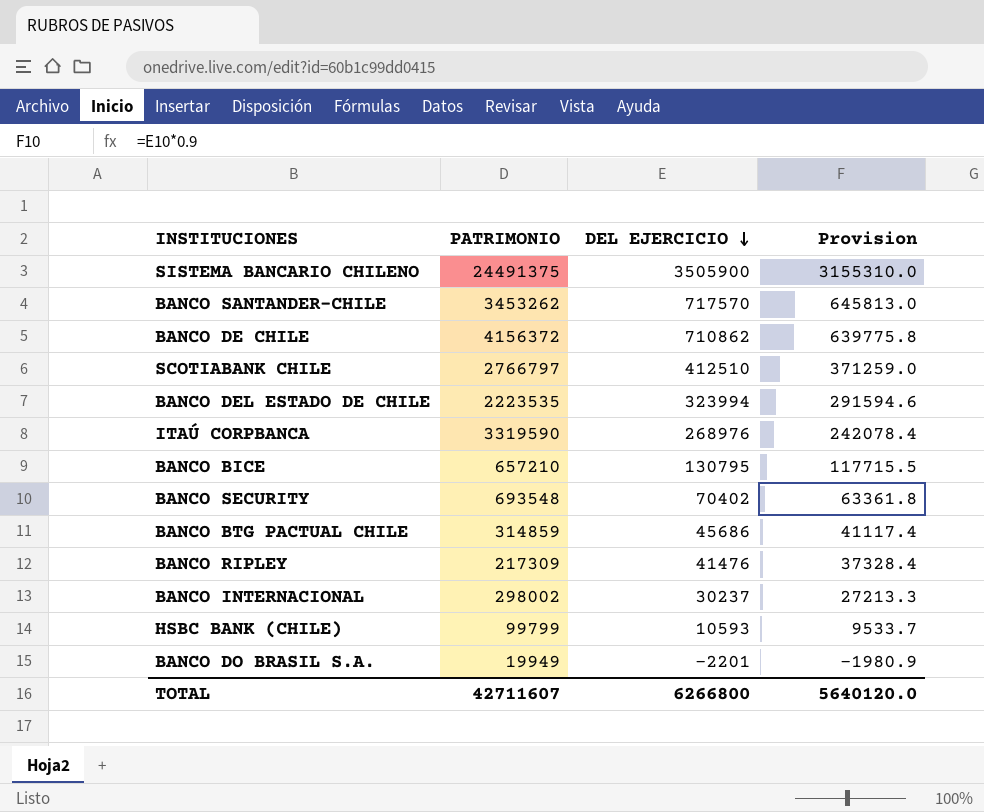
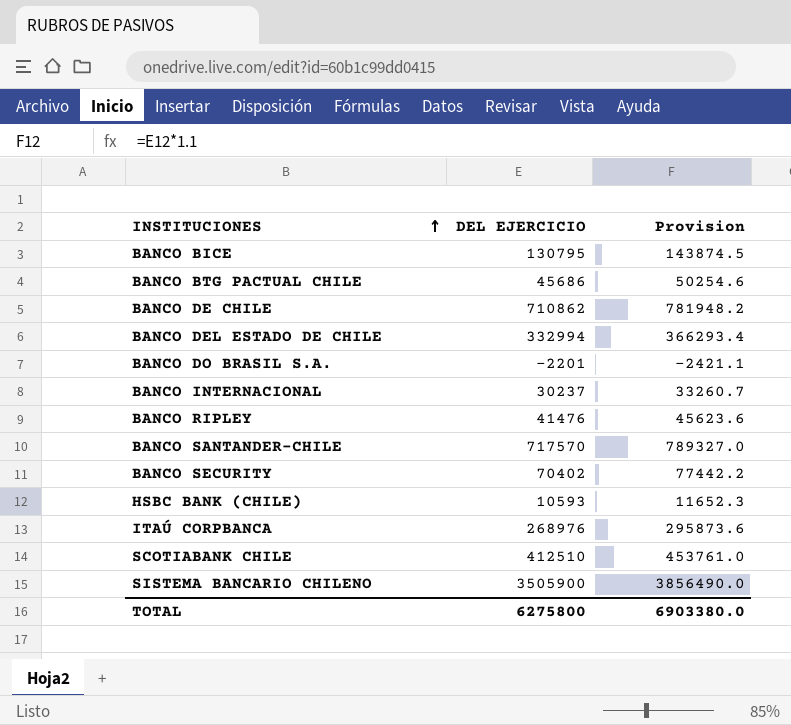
row order: DEL EJERCICIO descending -> INSTITUCIONES ascending
column PATRIMONIO | position: 2 -> none
column Provision | formula: [DEL EJERCICIO] * 0.9 -> [DEL EJERCICIO] * 1.1
BANCO DEL ESTADO DE CHILE | DEL EJERCICIO: 323994 -> 332994
TOTAL | DEL EJERCICIO: 6266800 -> 6275800
TOTAL | Provision: 5640120.0 -> 6903380.0

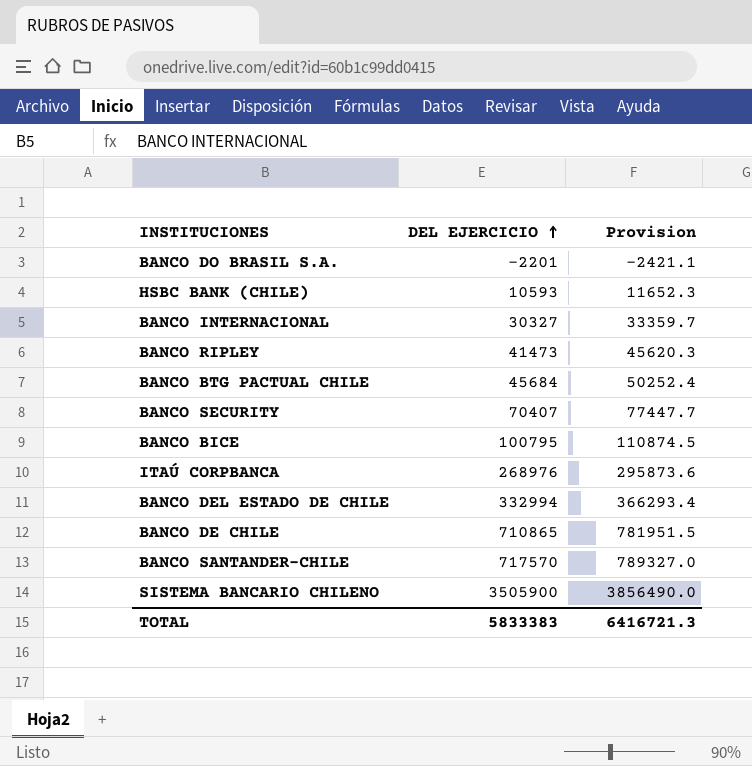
row order: INSTITUCIONES ascending -> DEL EJERCICIO ascending
row SCOTIABANK CHILE: 412510 | 453761.0 -> none
BANCO INTERNACIONAL | DEL EJERCICIO: 30237 -> 30327
BANCO INTERNACIONAL | Provision: 33260.7 -> 33359.7
BANCO RIPLEY | DEL EJERCICIO: 41476 -> 41473
BANCO RIPLEY | Provision: 45623.6 -> 45620.3
BANCO BTG PACTUAL CHILE | DEL EJERCICIO: 45686 -> 45684
BANCO BTG PACTUAL CHILE | Provision: 50254.6 -> 50252.4
BANCO SECURITY | DEL EJERCICIO: 70402 -> 70407
BANCO SECURITY | Provision: 77442.2 -> 77447.7
BANCO BICE | DEL EJERCICIO: 130795 -> 100795
BANCO BICE | Provision: 143874.5 -> 110874.5
BANCO DE CHILE | DEL EJERCICIO: 710862 -> 710865
BANCO DE CHILE | Provision: 781948.2 -> 781951.5
TOTAL | DEL EJERCICIO: 6275800 -> 5833383
TOTAL | Provision: 6903380.0 -> 6416721.3

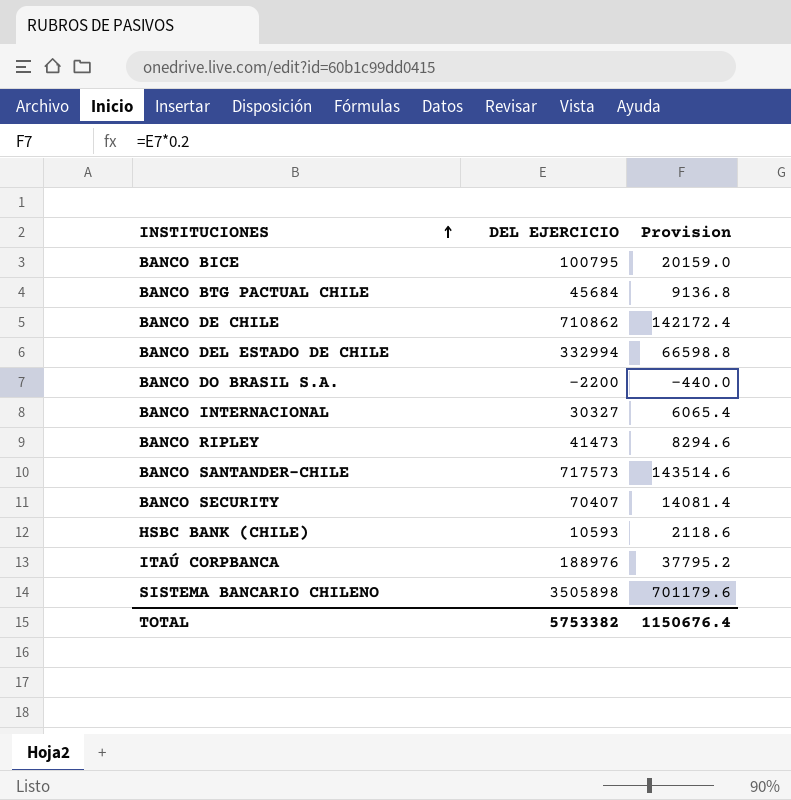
row order: DEL EJERCICIO ascending -> INSTITUCIONES ascending
column Provision | formula: [DEL EJERCICIO] * 1.1 -> [DEL EJERCICIO] * 0.2
BANCO DE CHILE | DEL EJERCICIO: 710865 -> 710862
BANCO DO BRASIL S.A. | DEL EJERCICIO: -2201 -> -2200
BANCO SANTANDER-CHILE | DEL EJERCICIO: 717570 -> 717573
ITAÚ CORPBANCA | DEL EJERCICIO: 268976 -> 188976
SISTEMA BANCARIO CHILENO | DEL EJERCICIO: 3505900 -> 3505898
TOTAL | DEL EJERCICIO: 5833383 -> 5753382
TOTAL | Provision: 6416721.3 -> 1150676.4

